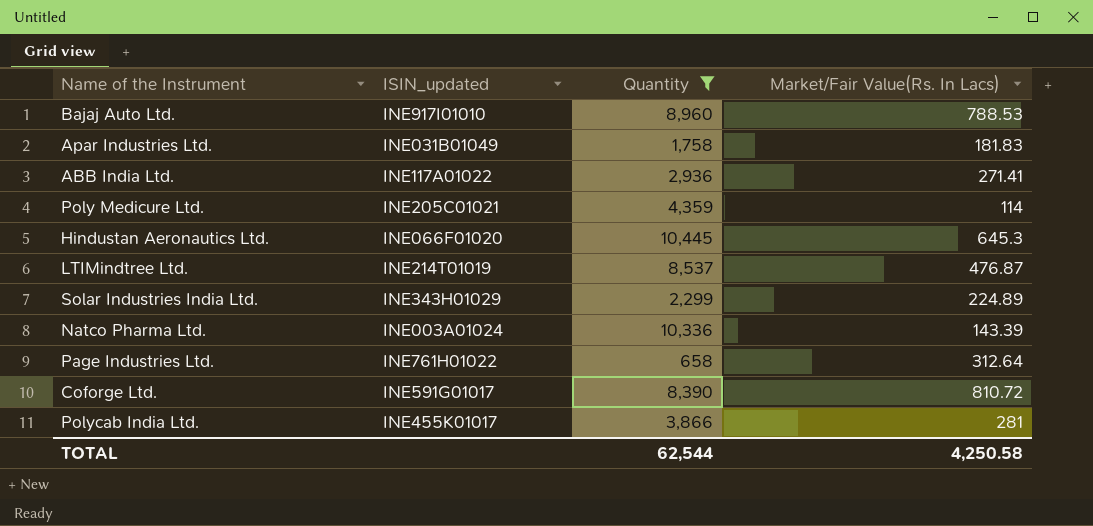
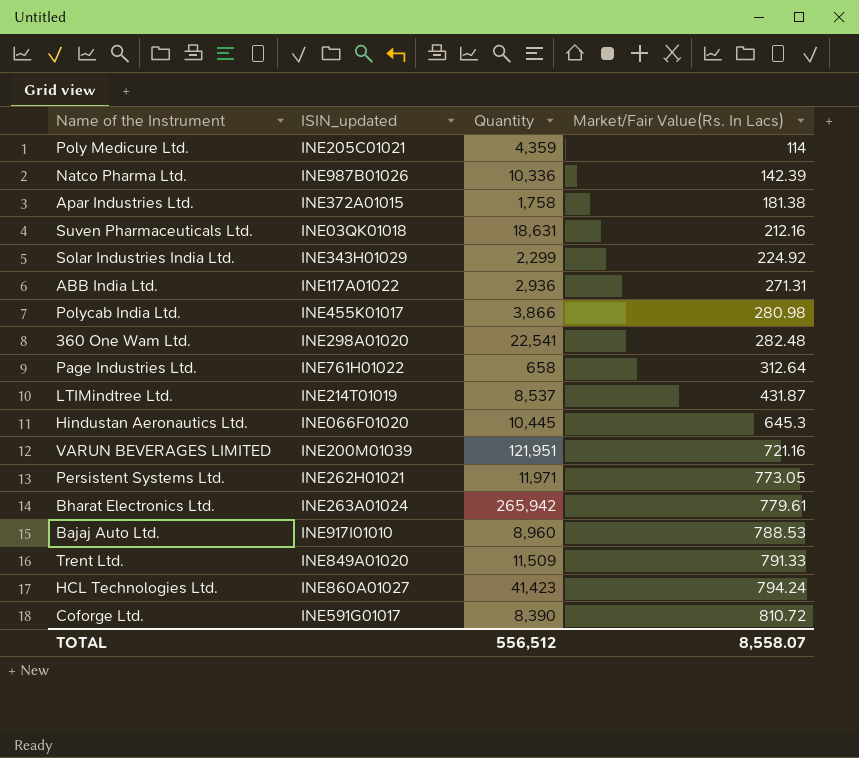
filter: Quantity <= 10,445 -> none
row order: none -> Market/Fair Value(Rs. In Lacs) ascending
Natco Pharma Ltd. | ISIN_updated: INE003A01024 -> INE987B01026
Natco Pharma Ltd. | Market/Fair Value(Rs. In Lacs): 143.39 -> 142.39
Apar Industries Ltd. | ISIN_updated: INE031B01049 -> INE372A01015
Apar Industries Ltd. | Market/Fair Value(Rs. In Lacs): 181.83 -> 181.38
Solar Industries India Ltd. | Market/Fair Value(Rs. In Lacs): 224.89 -> 224.92
ABB India Ltd. | Market/Fair Value(Rs. In Lacs): 271.41 -> 271.31
Polycab India Ltd. | Market/Fair Value(Rs. In Lacs): 281 -> 280.98
LTIMindtree Ltd. | Market/Fair Value(Rs. In Lacs): 476.87 -> 431.87
TOTAL | Quantity: 62,544 -> 556,512
TOTAL | Market/Fair Value(Rs. In Lacs): 4,250.58 -> 8,558.07

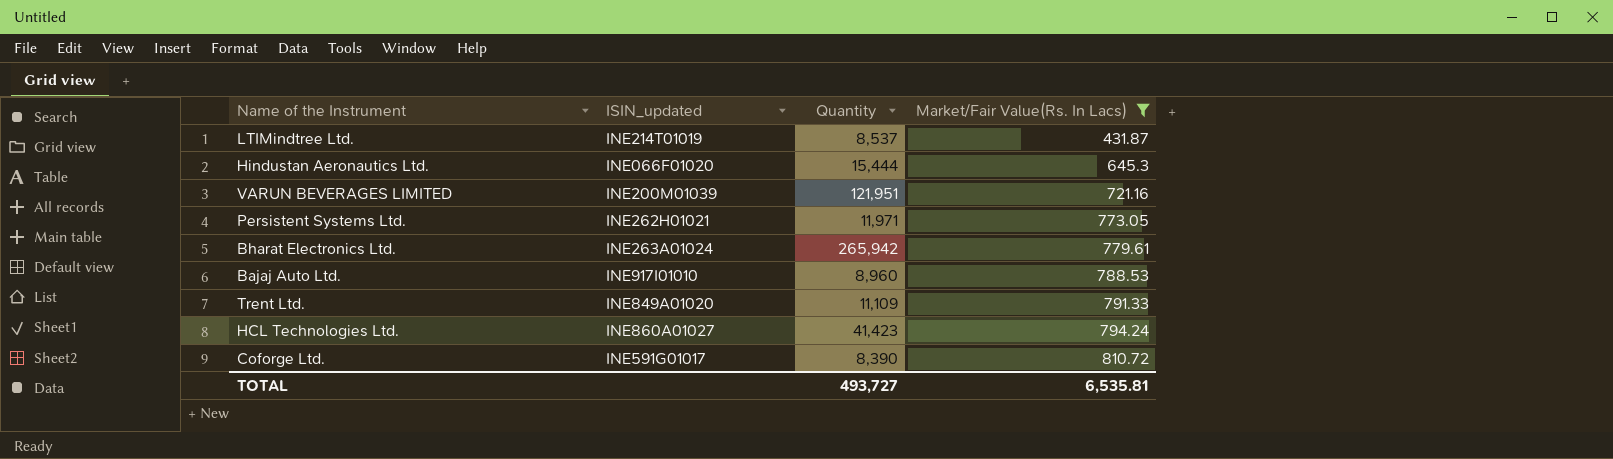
filter: none -> Market/Fair Value(Rs. In Lacs) >= 431.87
Hindustan Aeronautics Ltd. | Quantity: 10,445 -> 15,444
Trent Ltd. | Quantity: 11,509 -> 11,109
TOTAL | Quantity: 556,512 -> 493,727
TOTAL | Market/Fair Value(Rs. In Lacs): 8,558.07 -> 6,535.81

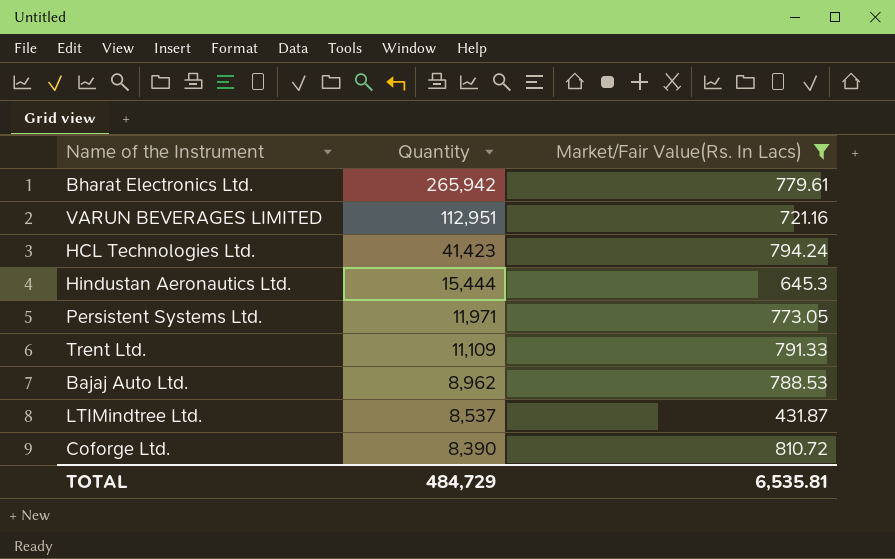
row order: Market/Fair Value(Rs. In Lacs) ascending -> Quantity descending
column ISIN_updated | position: 2 -> none
VARUN BEVERAGES LIMITED | Quantity: 121,951 -> 112,951
Bajaj Auto Ltd. | Quantity: 8,960 -> 8,962
TOTAL | Quantity: 493,727 -> 484,729

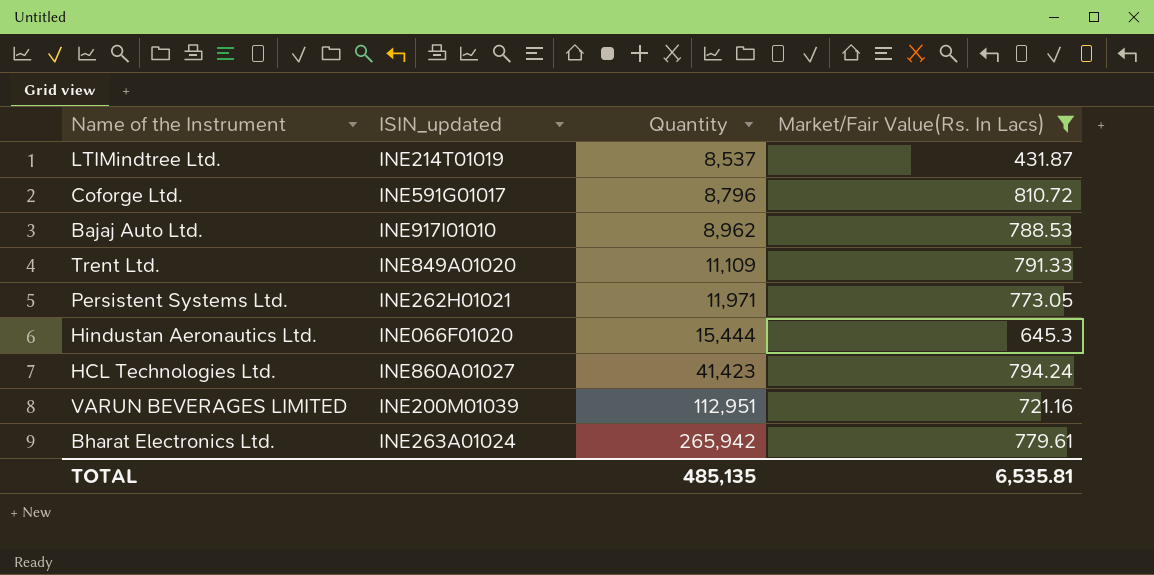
row order: Quantity descending -> Quantity ascending
column ISIN_updated | position: none -> 2
Coforge Ltd. | Quantity: 8,390 -> 8,796
TOTAL | Quantity: 484,729 -> 485,135

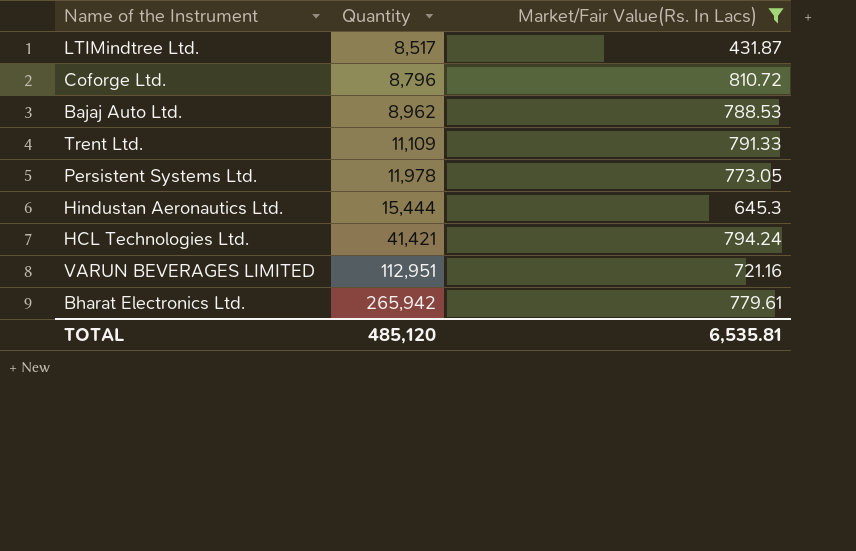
column ISIN_updated | position: 2 -> none
LTIMindtree Ltd. | Quantity: 8,537 -> 8,517
Persistent Systems Ltd. | Quantity: 11,971 -> 11,978
HCL Technologies Ltd. | Quantity: 41,423 -> 41,421
TOTAL | Quantity: 485,135 -> 485,120

